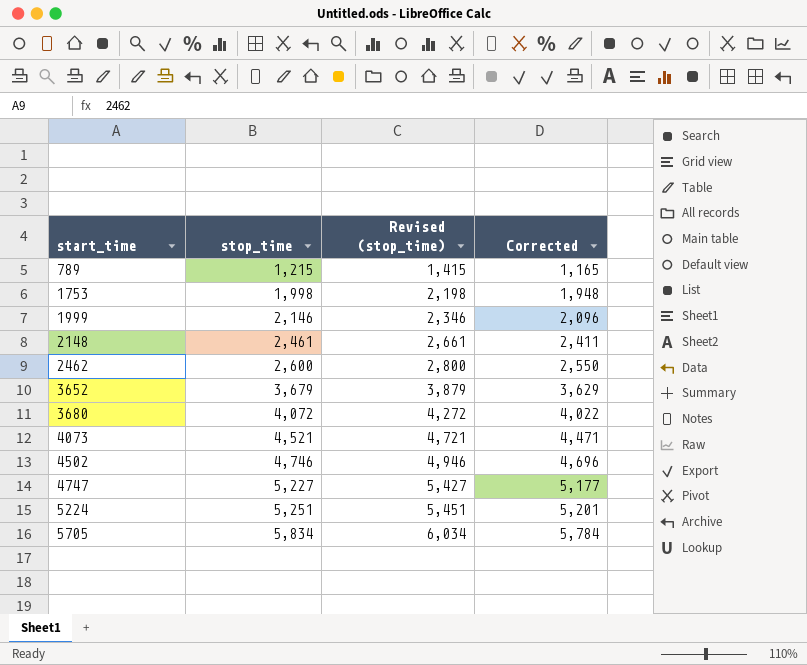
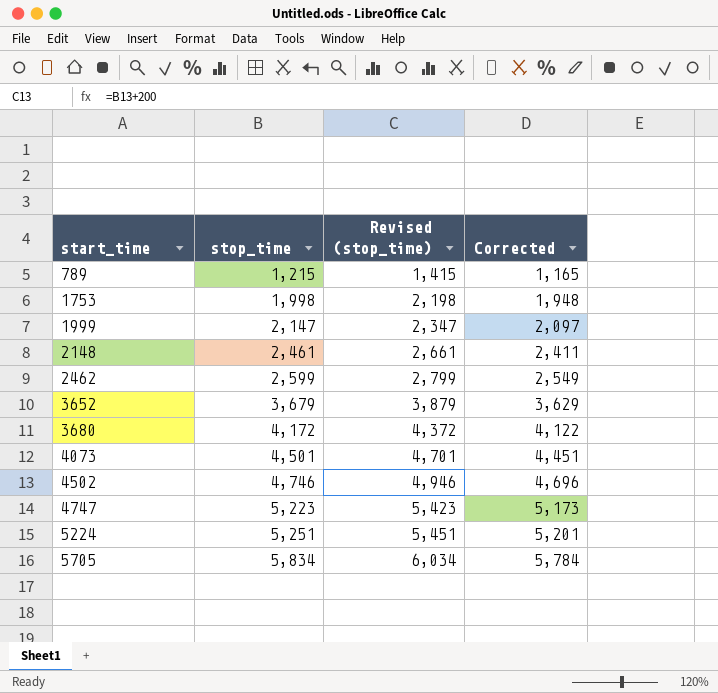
1999 | stop_time: 2,146 -> 2,147
1999 | Revised (stop_time): 2,346 -> 2,347
1999 | Corrected: 2,096 -> 2,097
2462 | stop_time: 2,600 -> 2,599
2462 | Revised (stop_time): 2,800 -> 2,799
2462 | Corrected: 2,550 -> 2,549
3680 | stop_time: 4,072 -> 4,172
3680 | Revised (stop_time): 4,272 -> 4,372
3680 | Corrected: 4,022 -> 4,122
4073 | stop_time: 4,521 -> 4,501
4073 | Revised (stop_time): 4,721 -> 4,701
4073 | Corrected: 4,471 -> 4,451
4747 | stop_time: 5,227 -> 5,223
4747 | Revised (stop_time): 5,427 -> 5,423
4747 | Corrected: 5,177 -> 5,173

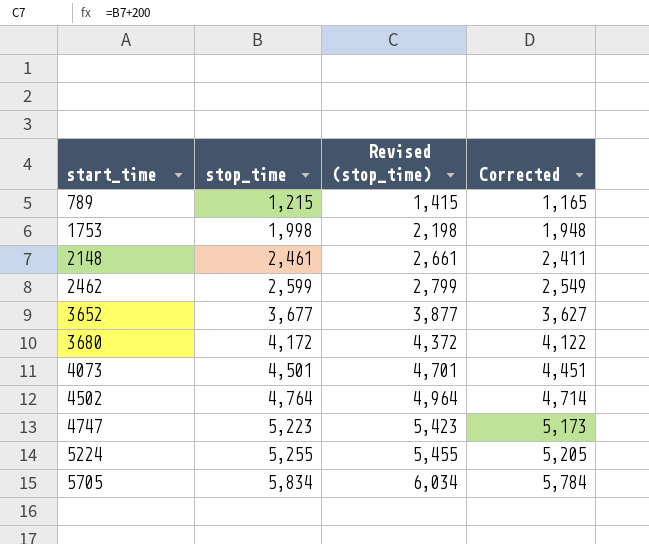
row 1999: 2,147 | 2,347 | 2,097 -> none
3652 | stop_time: 3,679 -> 3,677
3652 | Revised (stop_time): 3,879 -> 3,877
3652 | Corrected: 3,629 -> 3,627
4502 | stop_time: 4,746 -> 4,764
4502 | Revised (stop_time): 4,946 -> 4,964
4502 | Corrected: 4,696 -> 4,714
5224 | stop_time: 5,251 -> 5,255
5224 | Revised (stop_time): 5,451 -> 5,455
5224 | Corrected: 5,201 -> 5,205

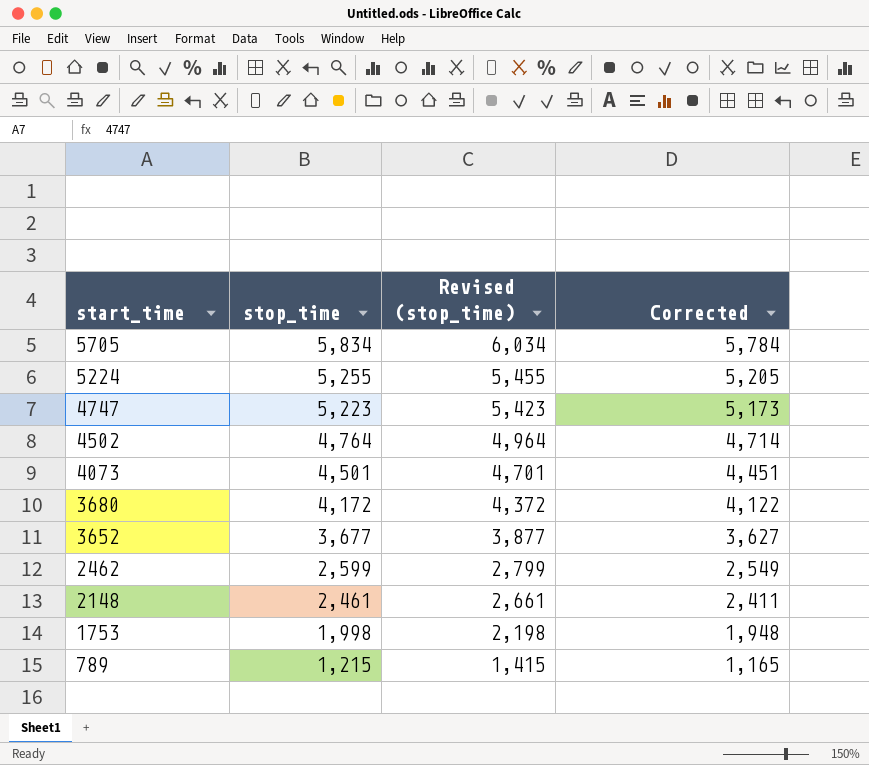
row order: start_time ascending -> start_time descending

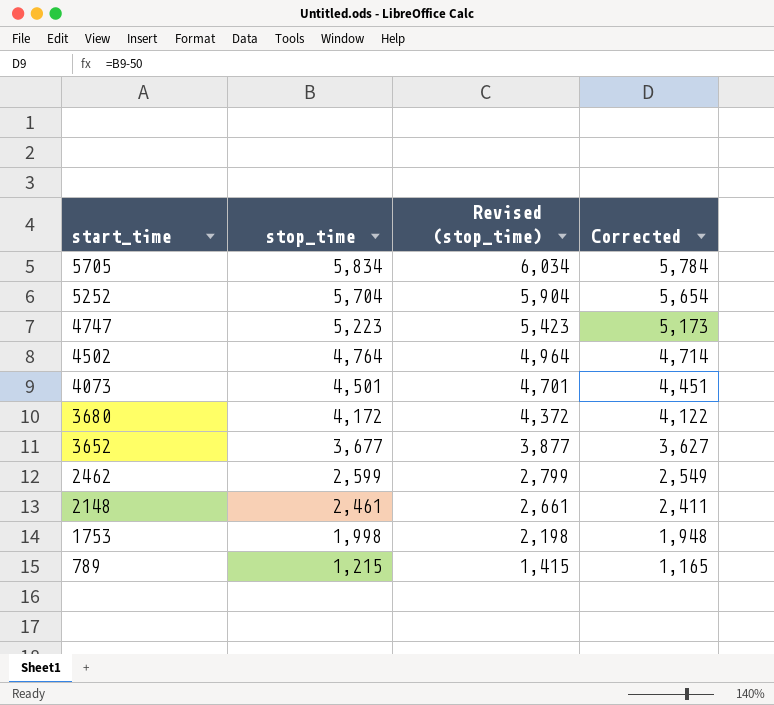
row 5224: 5,255 | 5,455 | 5,205 -> none
row 5252: none -> 5,704 | 5,904 | 5,654

